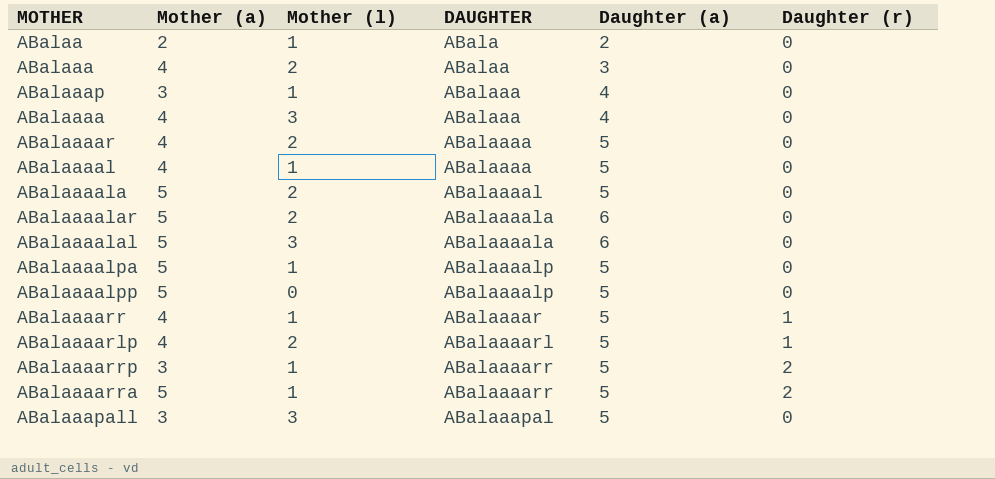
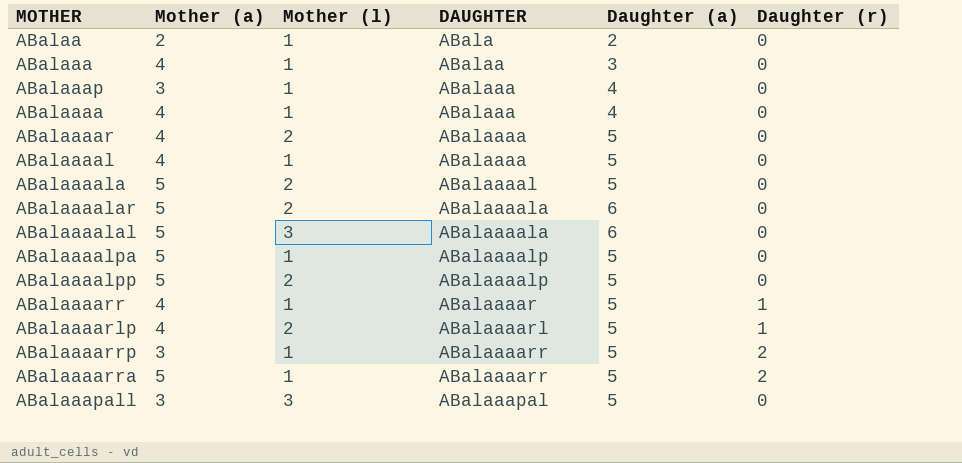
ABalaaa | Mother (l): 2 -> 1
ABalaaaa | Mother (l): 3 -> 1
ABalaaaalpp | Mother (l): 0 -> 2

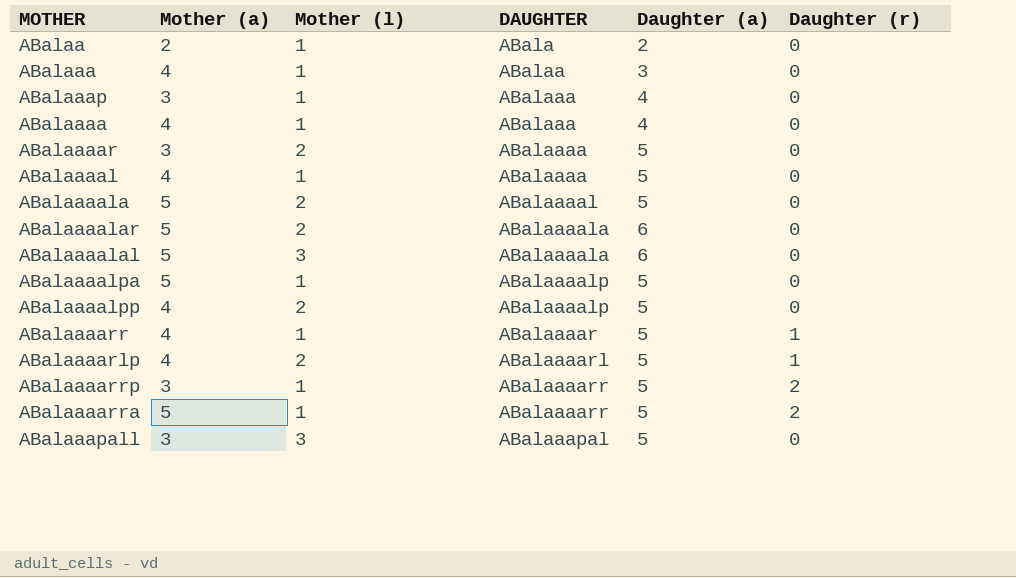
ABalaaaar | Mother (a): 4 -> 3
ABalaaaalpp | Mother (a): 5 -> 4

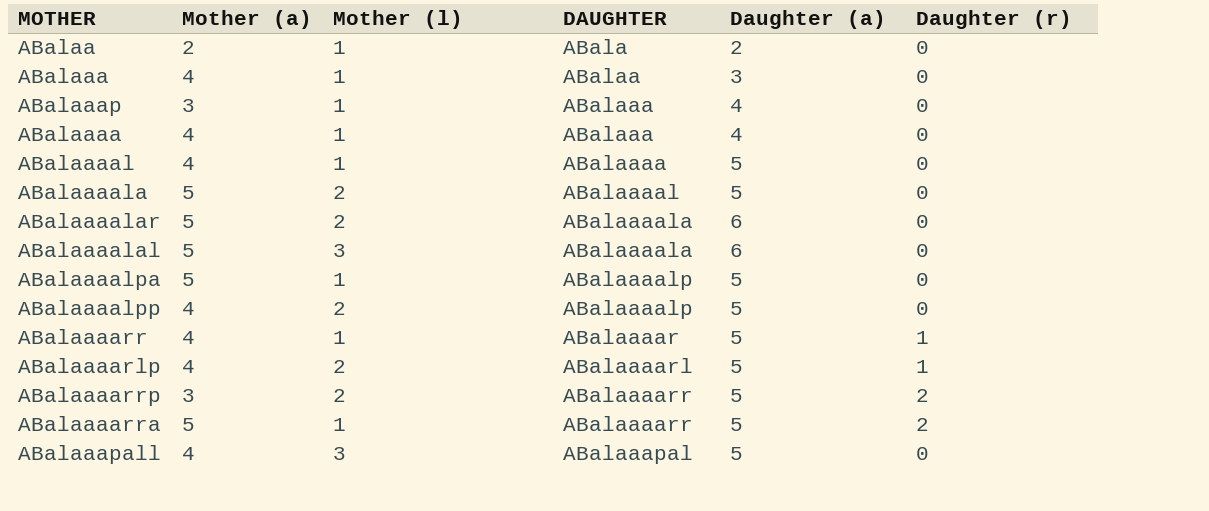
row ABalaaaar: 3 | 2 | ABalaaaa | 5 | 0 -> none
ABalaaaarrp | Mother (l): 1 -> 2
ABalaaapall | Mother (a): 3 -> 4

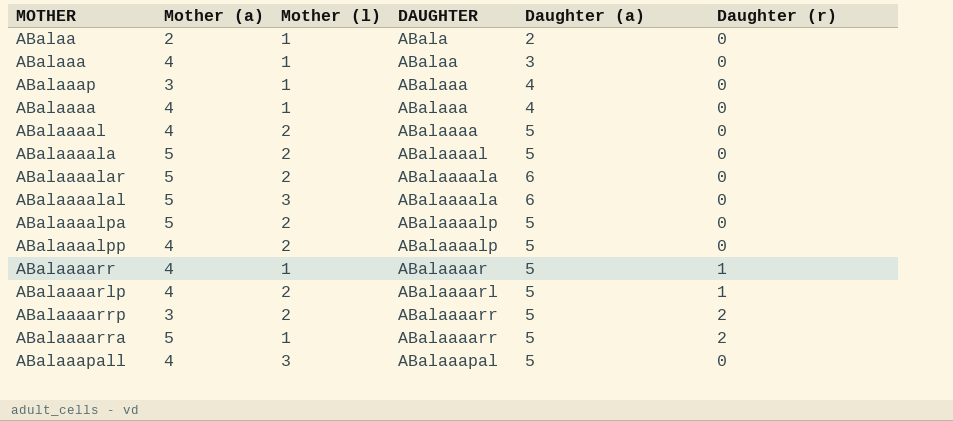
ABalaaaal | Mother (l): 1 -> 2
ABalaaaalpa | Mother (l): 1 -> 2

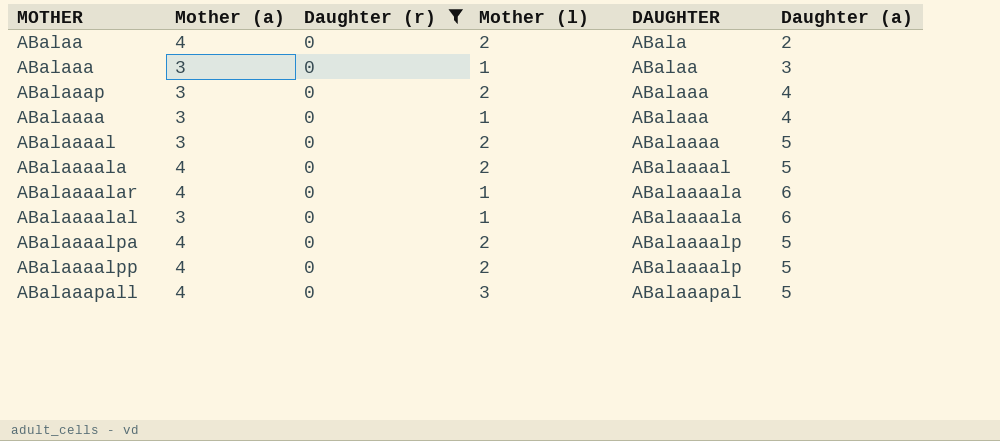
filter: none -> Daughter (r) = 0
column Daughter (r) | position: 6 -> 3
ABalaa | Mother (a): 2 -> 4
ABalaa | Mother (l): 1 -> 2
ABalaaa | Mother (a): 4 -> 3
ABalaaap | Mother (l): 1 -> 2
ABalaaaa | Mother (a): 4 -> 3
ABalaaaal | Mother (a): 4 -> 3
ABalaaaala | Mother (a): 5 -> 4
ABalaaaalar | Mother (a): 5 -> 4
ABalaaaalar | Mother (l): 2 -> 1
ABalaaaalal | Mother (a): 5 -> 3
ABalaaaalal | Mother (l): 3 -> 1
ABalaaaalpa | Mother (a): 5 -> 4

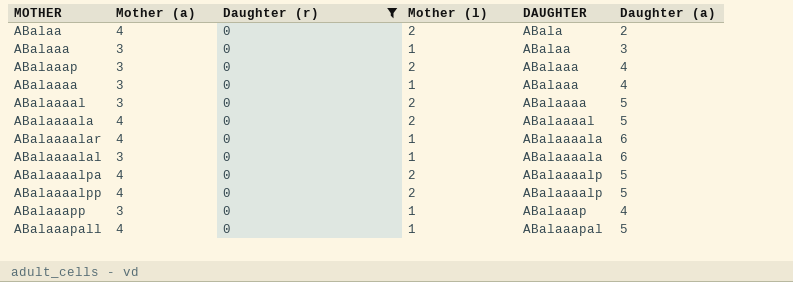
row ABalaaapp: none -> 3 | 0 | 1 | ABalaaap | 4
ABalaaapall | Mother (l): 3 -> 1

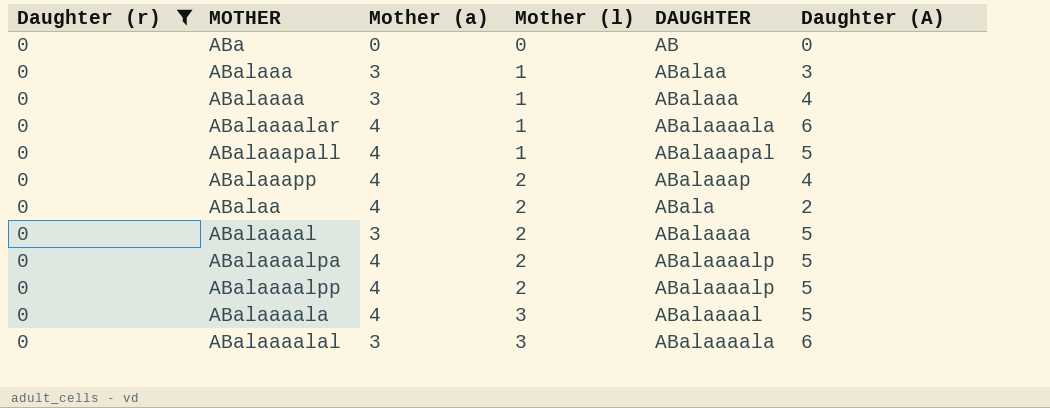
row order: DAUGHTER ascending -> Mother (l) ascending
column Daughter (r) | position: 3 -> 1
column name: Daughter (a) -> Daughter (A)
row ABalaaap: 3 | 0 | 2 | ABalaaa | 4 -> none
row ABa: none -> 0 | 0 | 0 | AB | 0
ABalaaapp | Mother (a): 3 -> 4
ABalaaapp | Mother (l): 1 -> 2
ABalaaaala | Mother (l): 2 -> 3
ABalaaaalal | Mother (l): 1 -> 3

